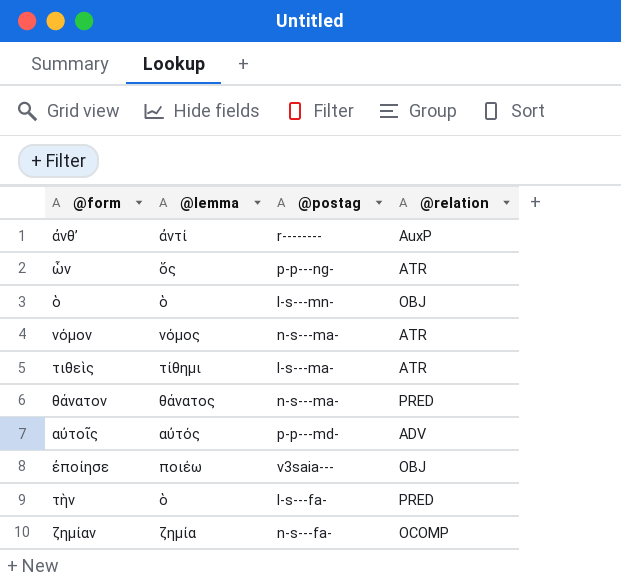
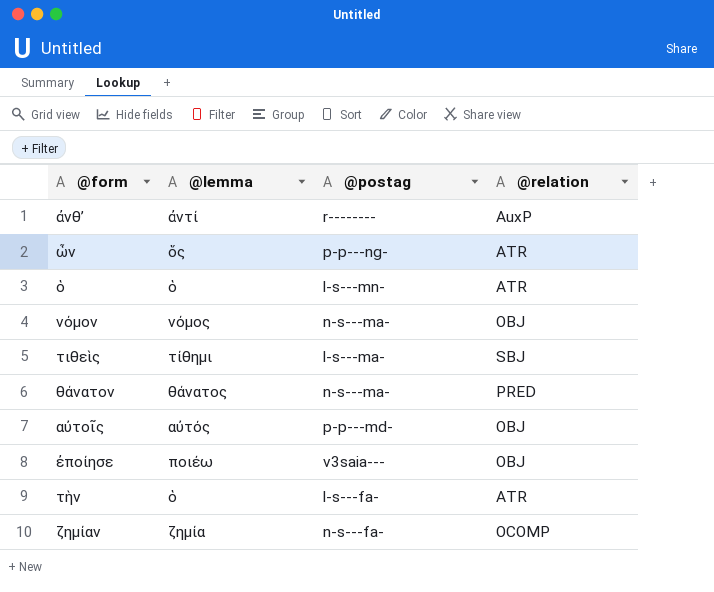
ὁ | @relation: OBJ -> ATR
νόμον | @relation: ATR -> OBJ
τιθεὶς | @relation: ATR -> SBJ
αὐτοῖς | @relation: ADV -> OBJ
τὴν | @relation: PRED -> ATR

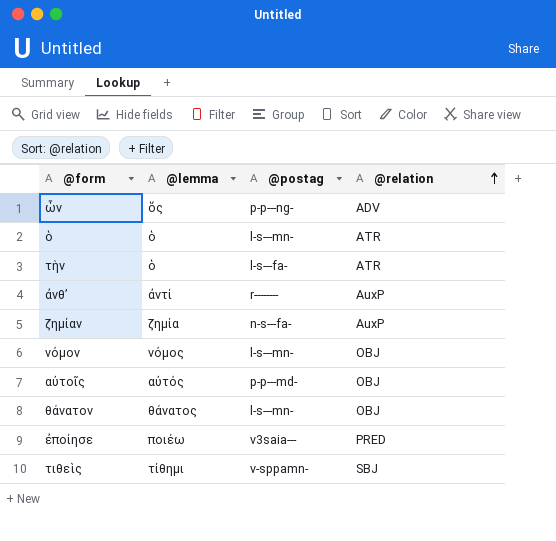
row order: none -> @relation ascending
ὧν | @relation: ATR -> ADV
ζημίαν | @relation: OCOMP -> AuxP
νόμον | @postag: n-s---ma- -> l-s---mn-
θάνατον | @postag: n-s---ma- -> l-s---mn-
θάνατον | @relation: PRED -> OBJ
ἐποίησε | @relation: OBJ -> PRED
τιθεὶς | @postag: l-s---ma- -> v-sppamn-

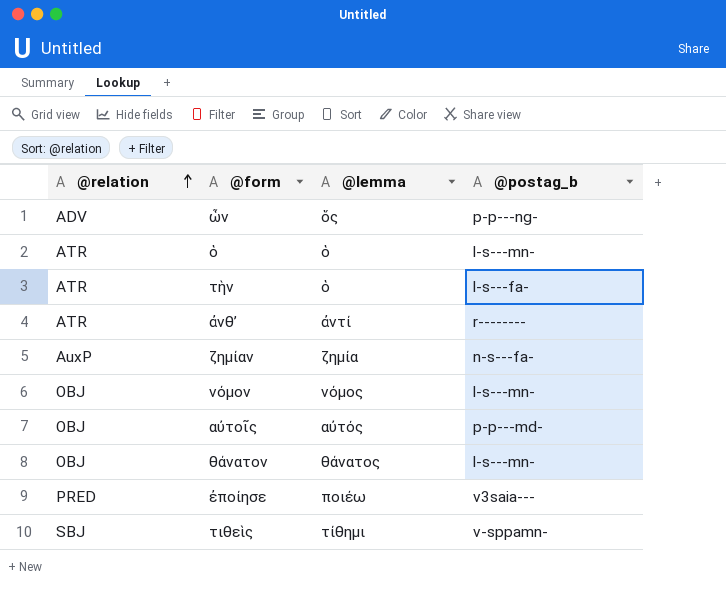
column @relation | position: 4 -> 1
column name: @postag -> @postag_b
ἀνθʼ | @relation: AuxP -> ATR

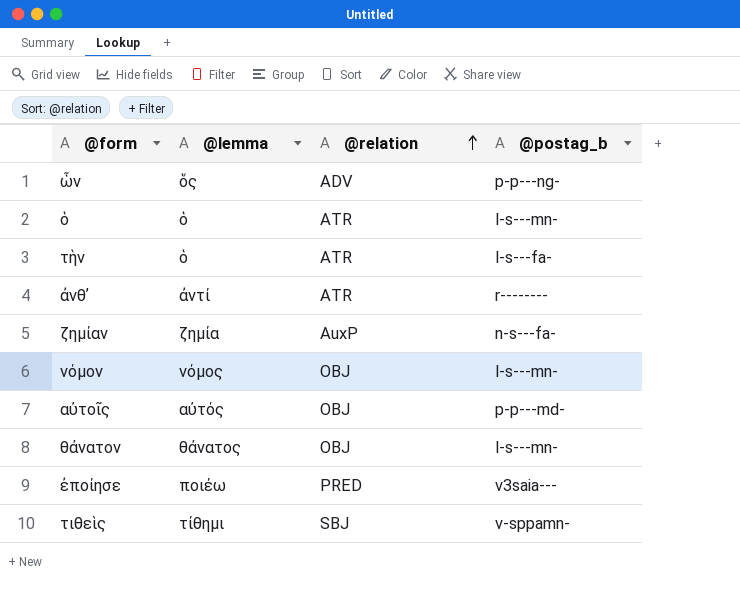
column @relation | position: 1 -> 3

